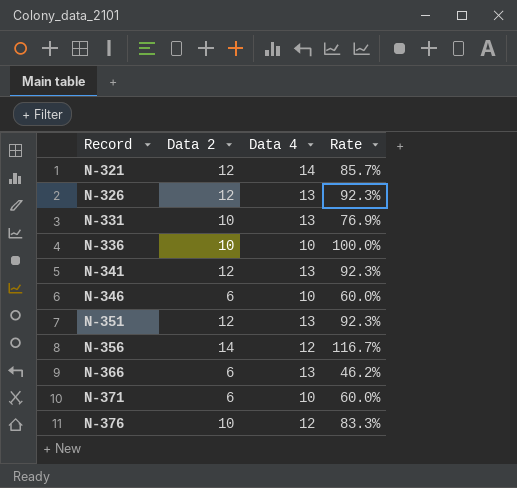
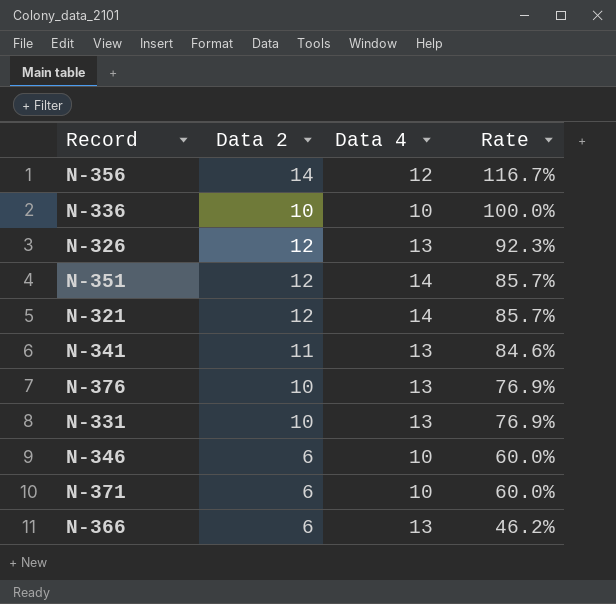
row order: Record ascending -> Rate descending
N-351 | Data 4: 13 -> 14
N-351 | Rate: 92.3% -> 85.7%
N-341 | Data 2: 12 -> 11
N-341 | Rate: 92.3% -> 84.6%
N-376 | Data 4: 12 -> 13
N-376 | Rate: 83.3% -> 76.9%

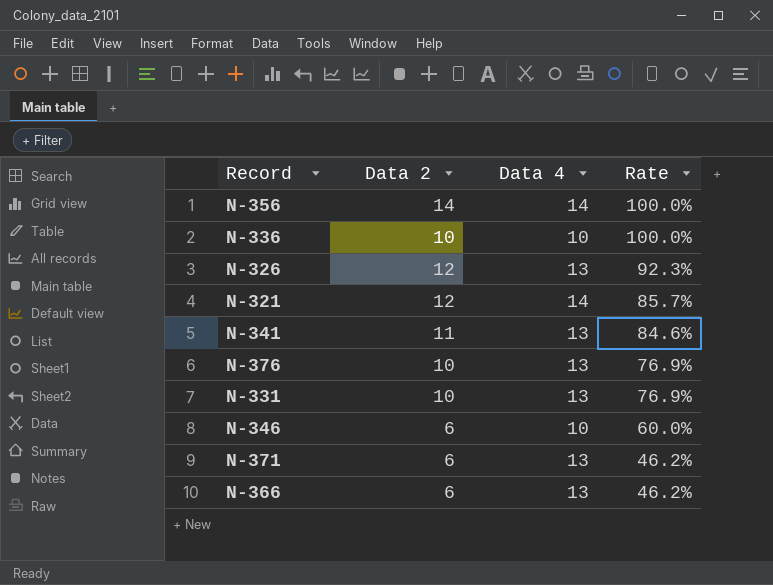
row N-351: 12 | 14 | 85.7% -> none
N-356 | Data 4: 12 -> 14
N-356 | Rate: 116.7% -> 100.0%
N-371 | Data 4: 10 -> 13
N-371 | Rate: 60.0% -> 46.2%

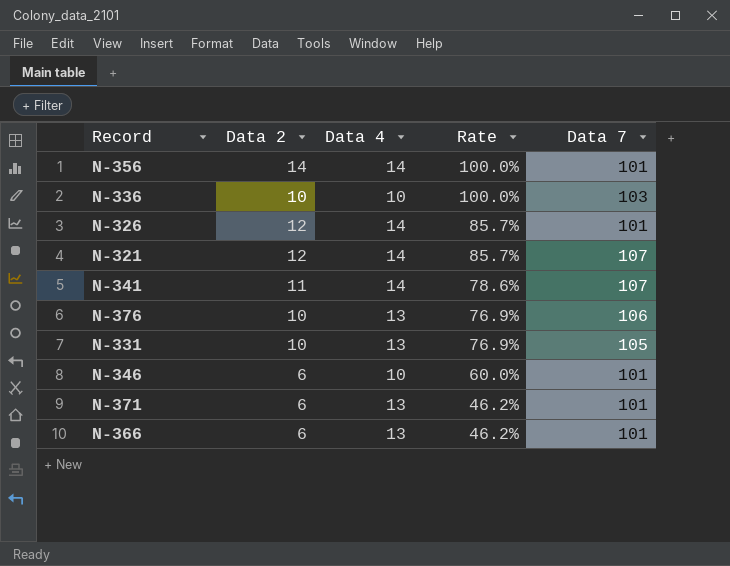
column Data 7 | position: none -> 5
N-326 | Data 4: 13 -> 14
N-326 | Rate: 92.3% -> 85.7%
N-341 | Data 4: 13 -> 14
N-341 | Rate: 84.6% -> 78.6%

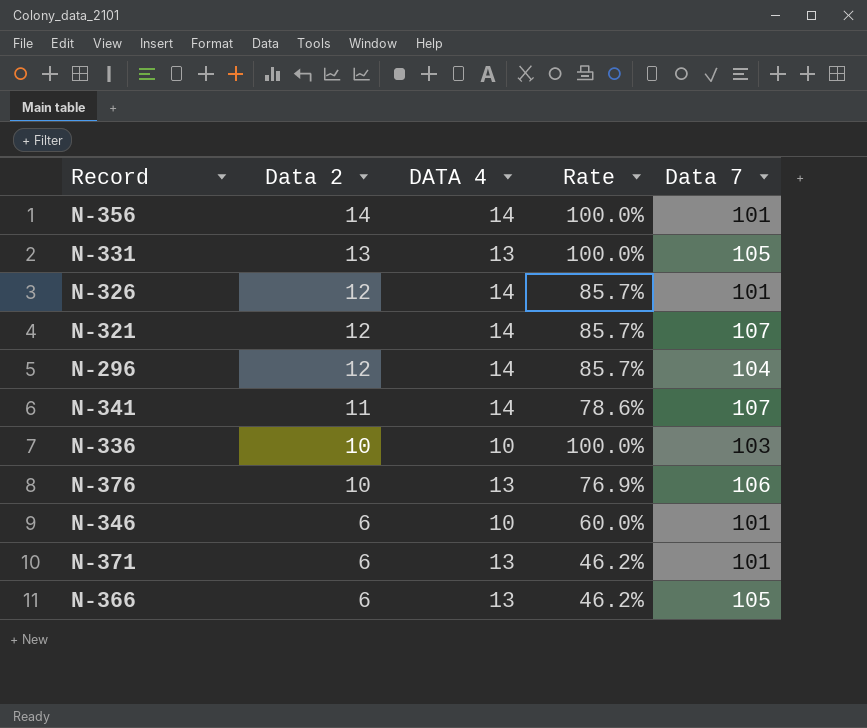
row order: Rate descending -> Data 2 descending
column name: Data 4 -> DATA 4
N-331 | Data 2: 10 -> 13
N-331 | Rate: 76.9% -> 100.0%
row N-296: none -> 12 | 14 | 85.7% | 104
N-366 | Data 7: 101 -> 105

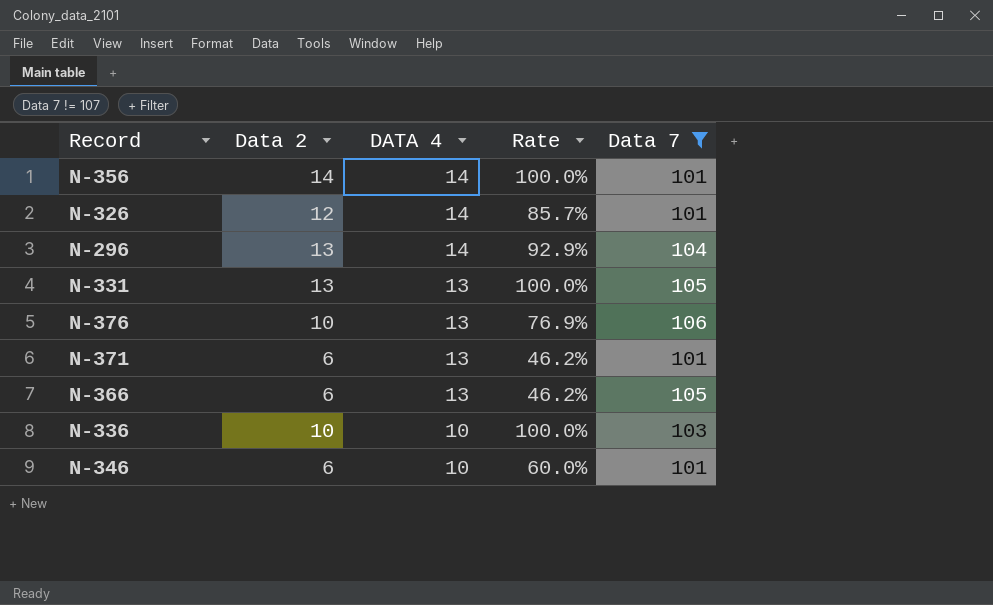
filter: none -> Data 7 != 107
row order: Data 2 descending -> DATA 4 descending
N-296 | Data 2: 12 -> 13
N-296 | Rate: 85.7% -> 92.9%

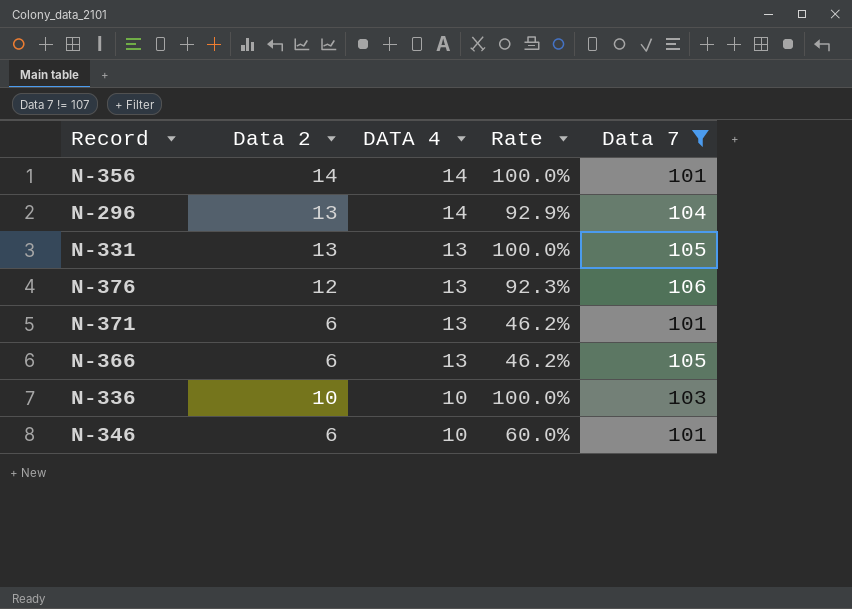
row N-326: 12 | 14 | 85.7% | 101 -> none
N-376 | Data 2: 10 -> 12
N-376 | Rate: 76.9% -> 92.3%

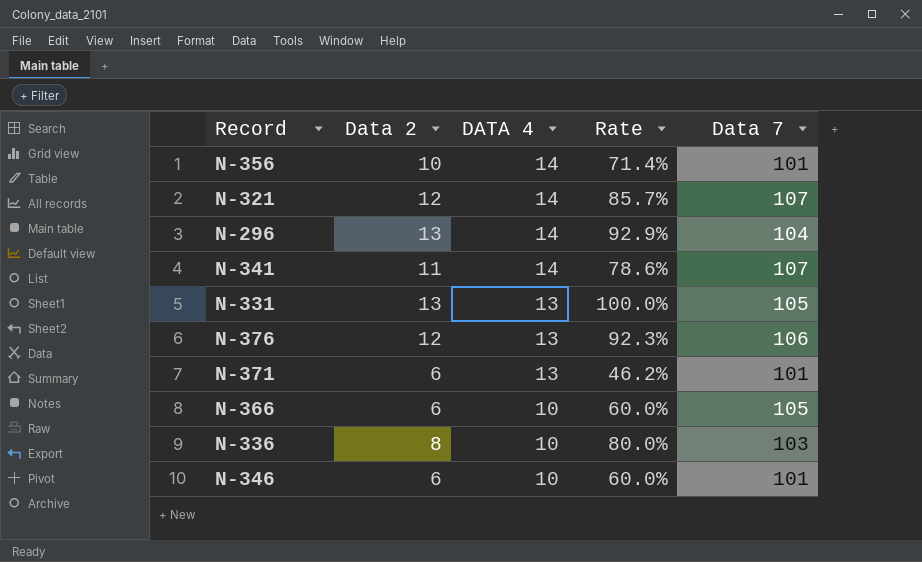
filter: Data 7 != 107 -> none
N-356 | Data 2: 14 -> 10
N-356 | Rate: 100.0% -> 71.4%
N-366 | DATA 4: 13 -> 10
N-366 | Rate: 46.2% -> 60.0%
N-336 | Data 2: 10 -> 8
N-336 | Rate: 100.0% -> 80.0%

